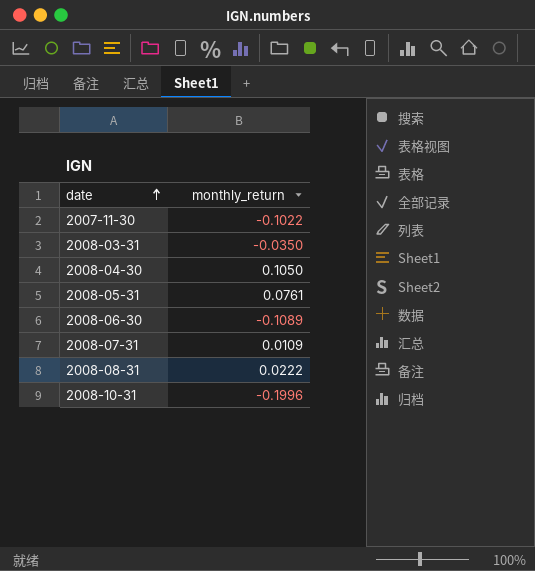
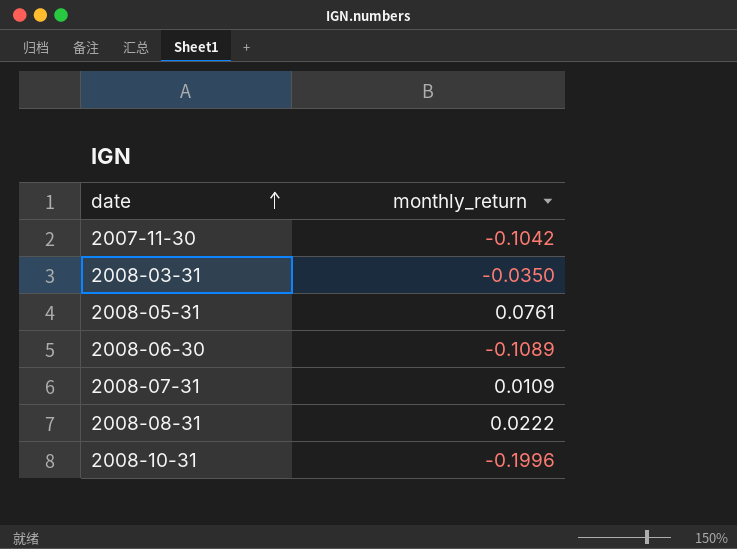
row 2008-04-30: 0.1050 -> none
2007-11-30 | monthly_return: -0.1022 -> -0.1042

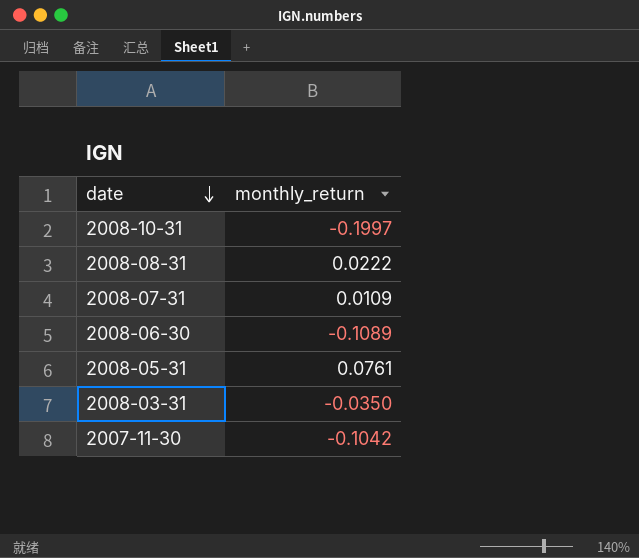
row order: date ascending -> date descending
2008-10-31 | monthly_return: -0.1996 -> -0.1997

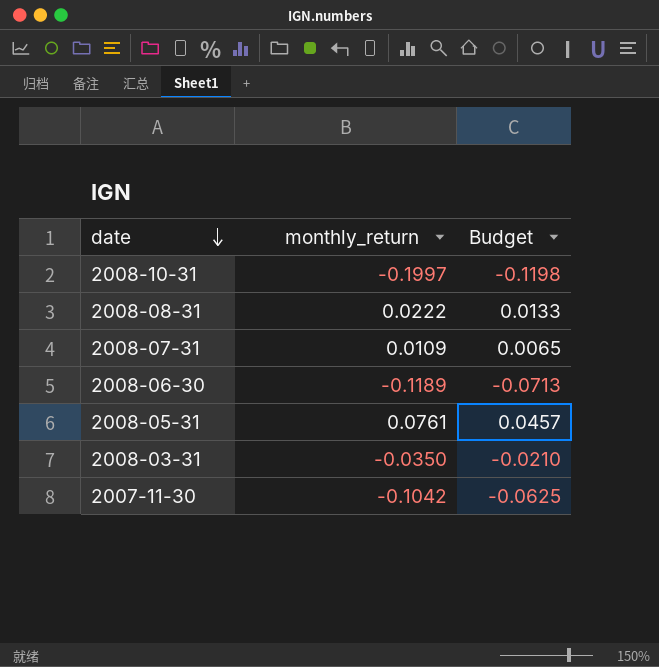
column Budget | formula: none -> [monthly_return] * 0.6
2008-06-30 | monthly_return: -0.1089 -> -0.1189

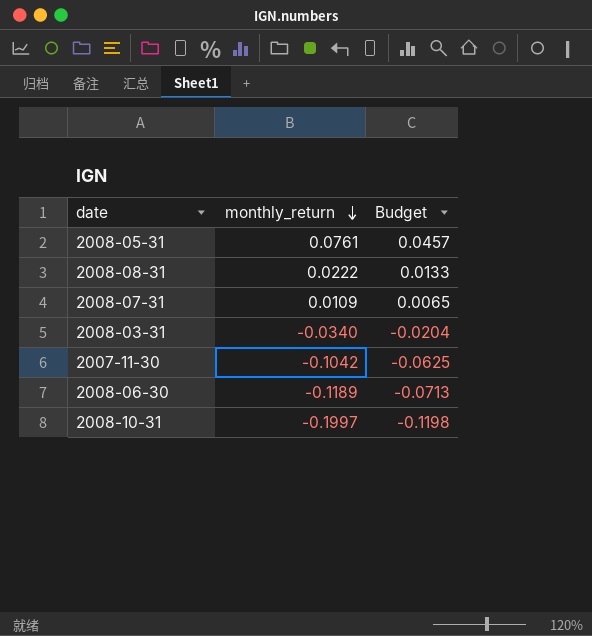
row order: date descending -> monthly_return descending
2008-03-31 | monthly_return: -0.0350 -> -0.0340
2008-03-31 | Budget: -0.0210 -> -0.0204

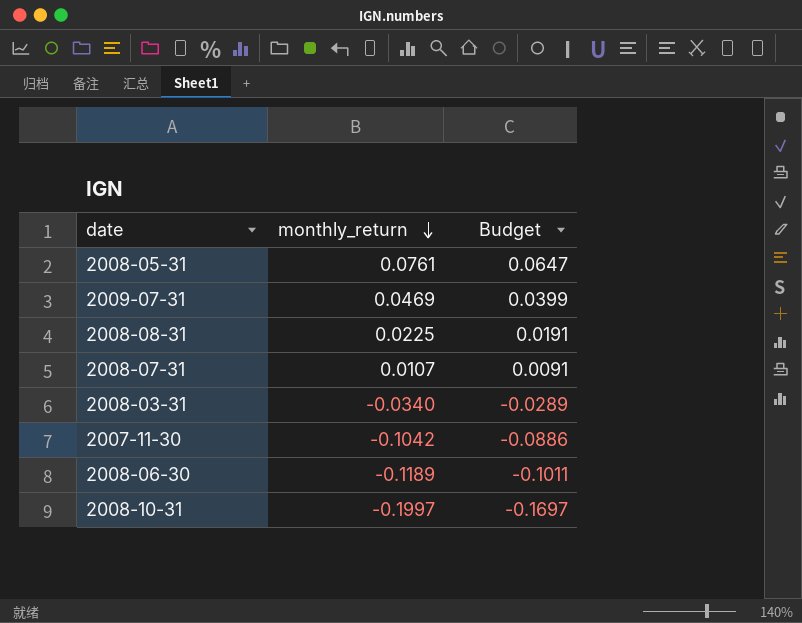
column Budget | formula: [monthly_return] * 0.6 -> [monthly_return] * 0.85
row 2009-07-31: none -> 0.0469 | 0.0399
2008-08-31 | monthly_return: 0.0222 -> 0.0225
2008-07-31 | monthly_return: 0.0109 -> 0.0107

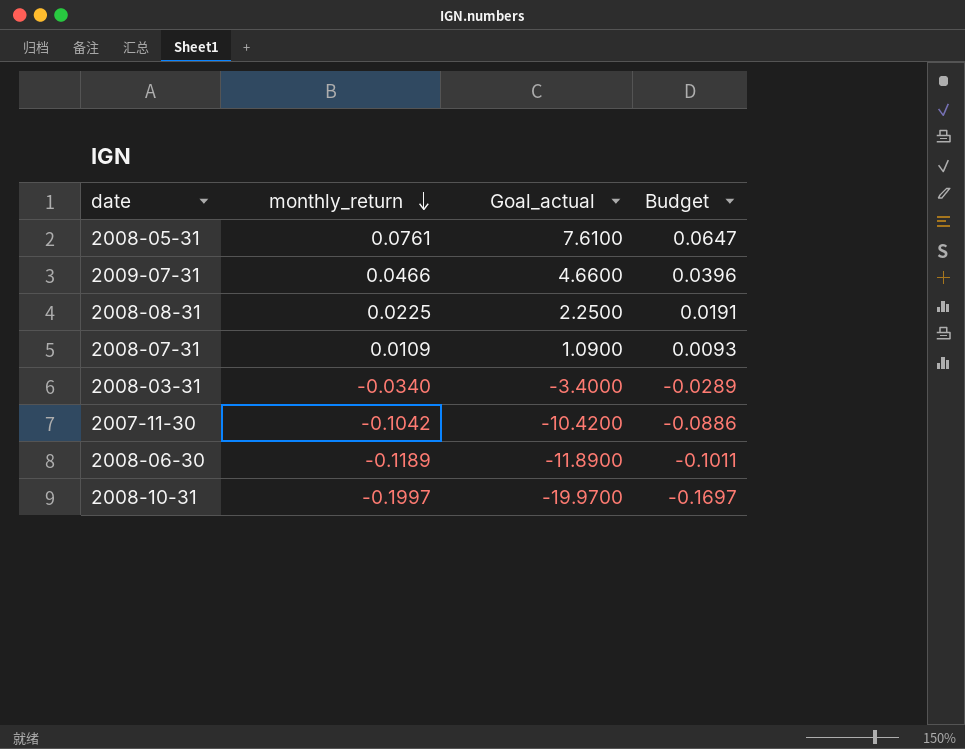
column Goal_actual | formula: none -> [monthly_return] * 100
2009-07-31 | monthly_return: 0.0469 -> 0.0466
2009-07-31 | Budget: 0.0399 -> 0.0396
2008-07-31 | monthly_return: 0.0107 -> 0.0109
2008-07-31 | Budget: 0.0091 -> 0.0093

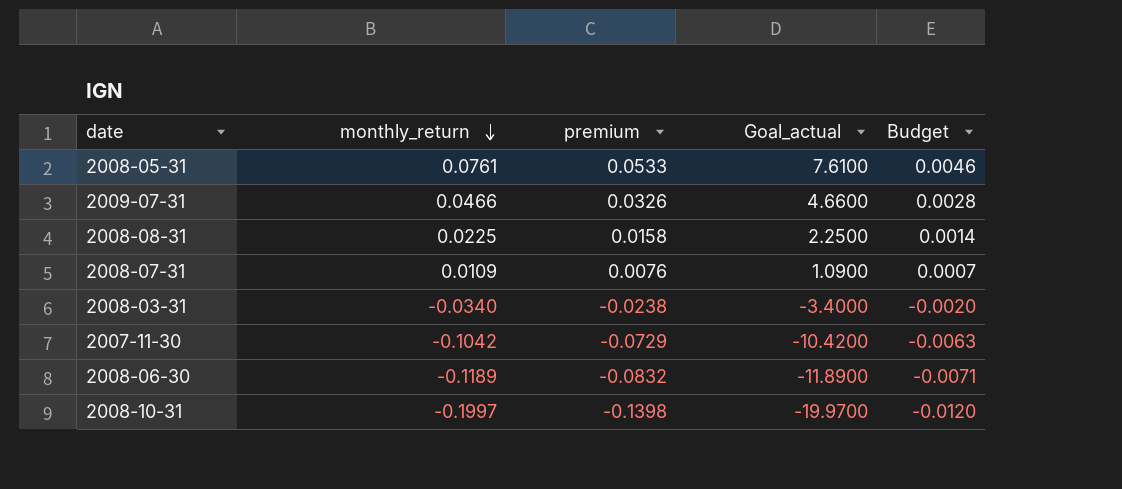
column premium | formula: none -> [monthly_return] * 0.7
column Budget | formula: [monthly_return] * 0.85 -> [monthly_return] * 0.06

